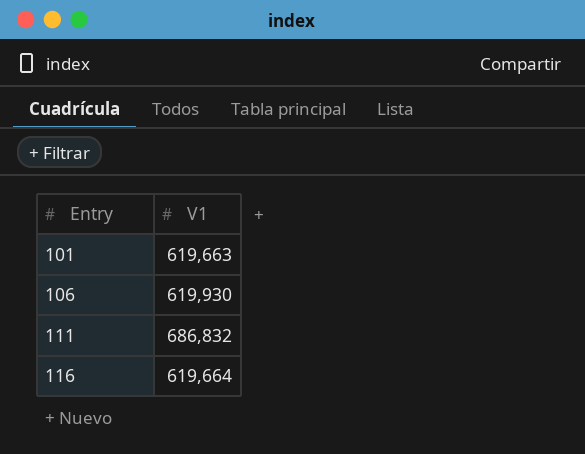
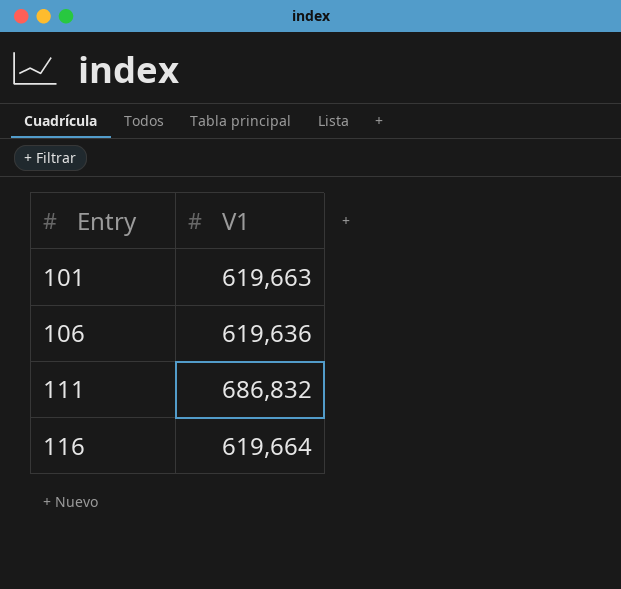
106 | V1: 619,930 -> 619,636

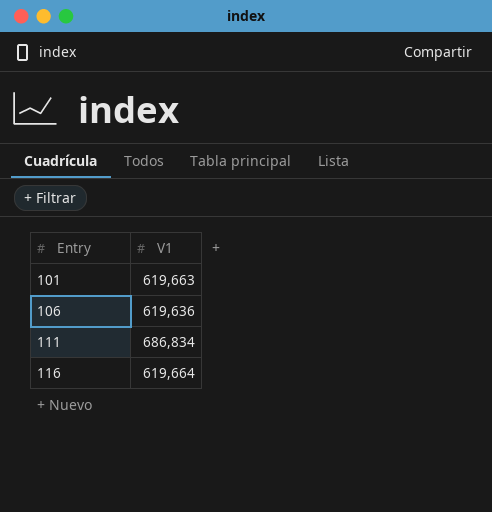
111 | V1: 686,832 -> 686,834

